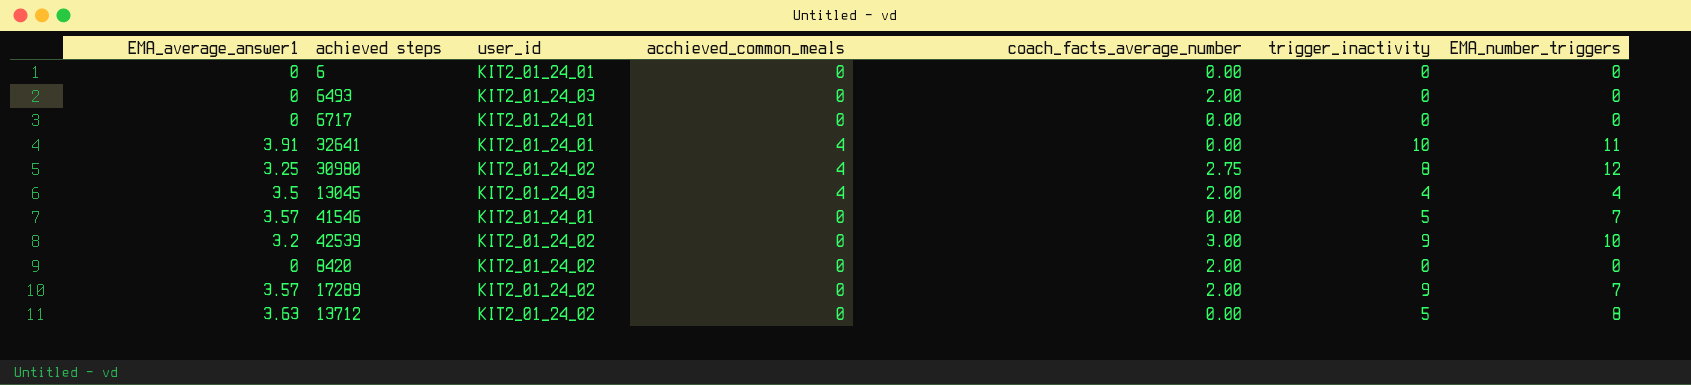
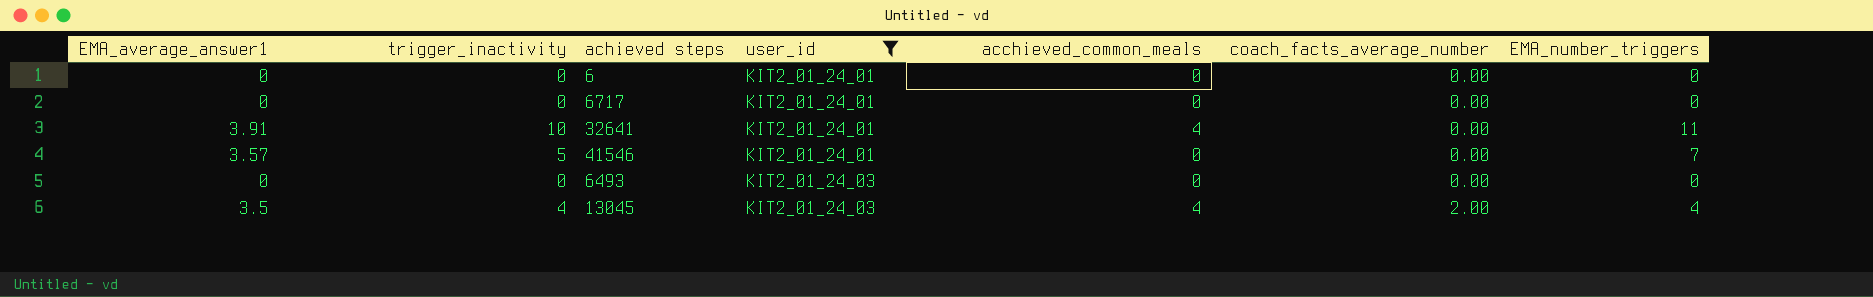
filter: none -> user_id != KIT2_01_24_02
row order: none -> user_id ascending
column trigger_inactivity | position: 6 -> 2
6493 | coach_facts_average_number: 2.00 -> 0.00

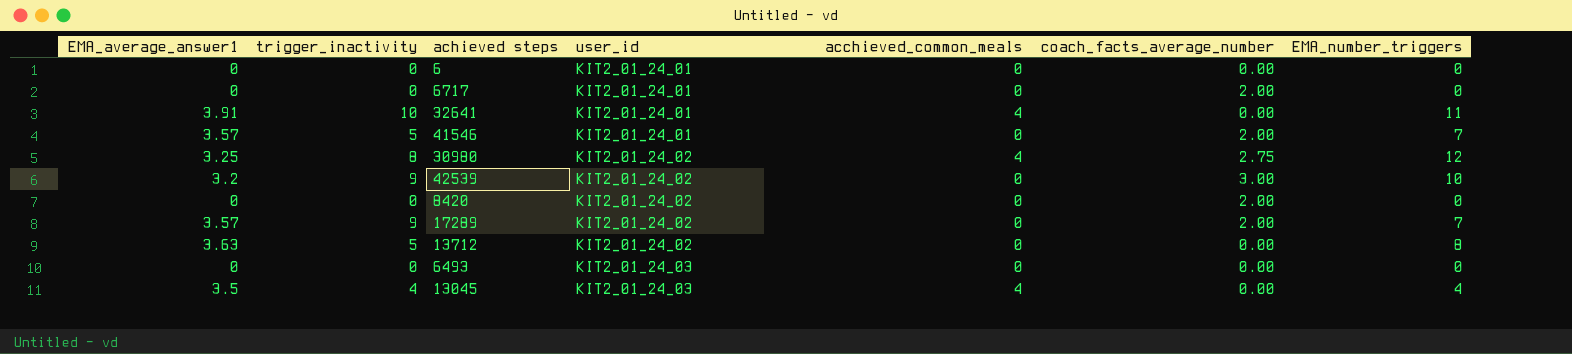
filter: user_id != KIT2_01_24_02 -> none
6717 | coach_facts_average_number: 0.00 -> 2.00
41546 | coach_facts_average_number: 0.00 -> 2.00
13045 | coach_facts_average_number: 2.00 -> 0.00

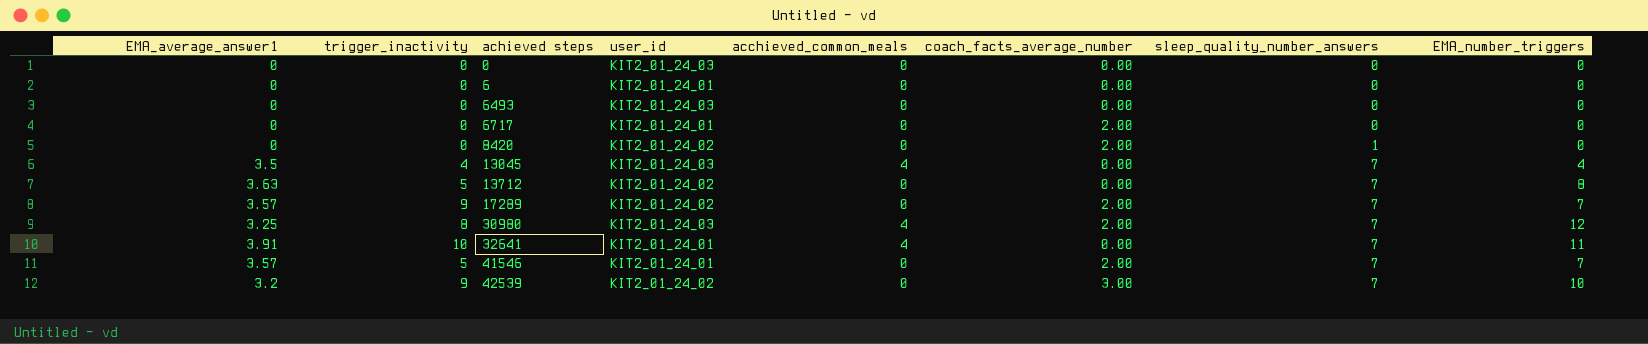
row order: user_id ascending -> achieved steps ascending
column sleep_quality_number_answers | position: none -> 7
row 0: none -> 0 | 0 | KIT2_01_24_03 | 0 | 0.00 | 0 | 0
30980 | user_id: KIT2_01_24_02 -> KIT2_01_24_03
30980 | coach_facts_average_number: 2.75 -> 2.00

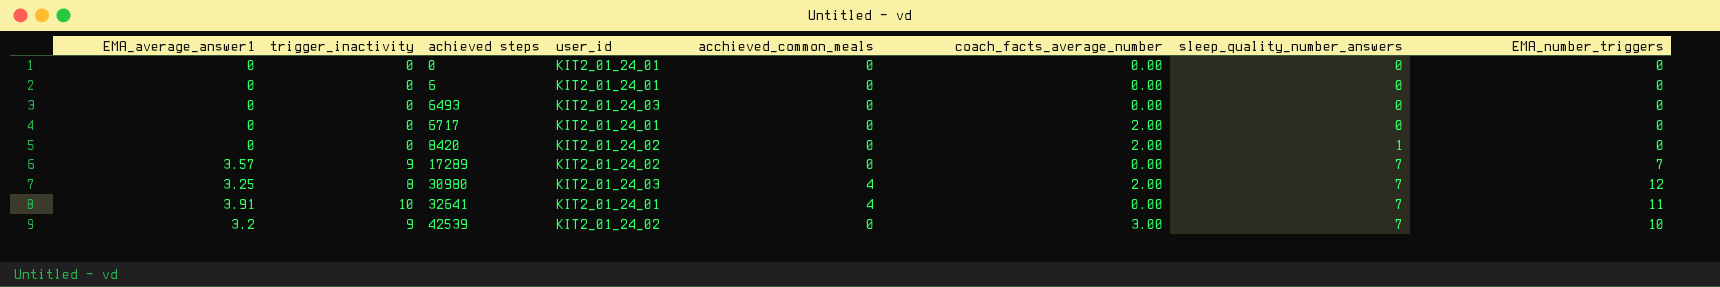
row 13045: 3.5 | 4 | KIT2_01_24_03 | 4 | 0.00 | 7 | 4 -> none
row 13712: 3.63 | 5 | KIT2_01_24_02 | 0 | 0.00 | 7 | 8 -> none
row 41546: 3.57 | 5 | KIT2_01_24_01 | 0 | 2.00 | 7 | 7 -> none
0 | user_id: KIT2_01_24_03 -> KIT2_01_24_01
17289 | coach_facts_average_number: 2.00 -> 0.00

